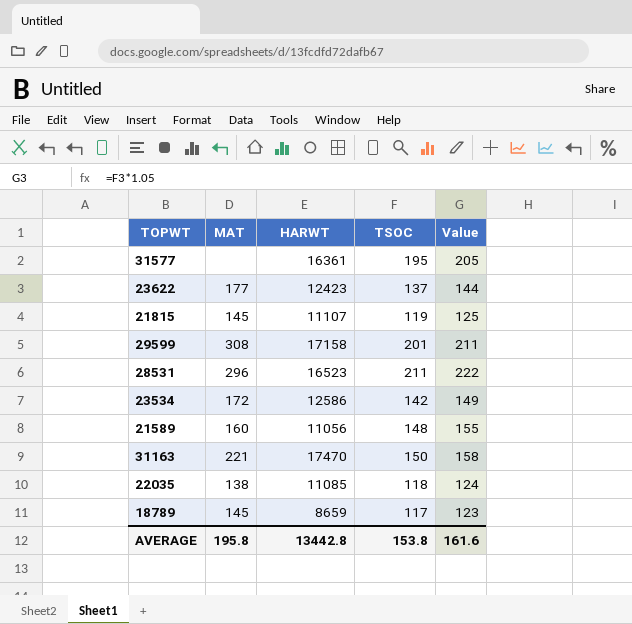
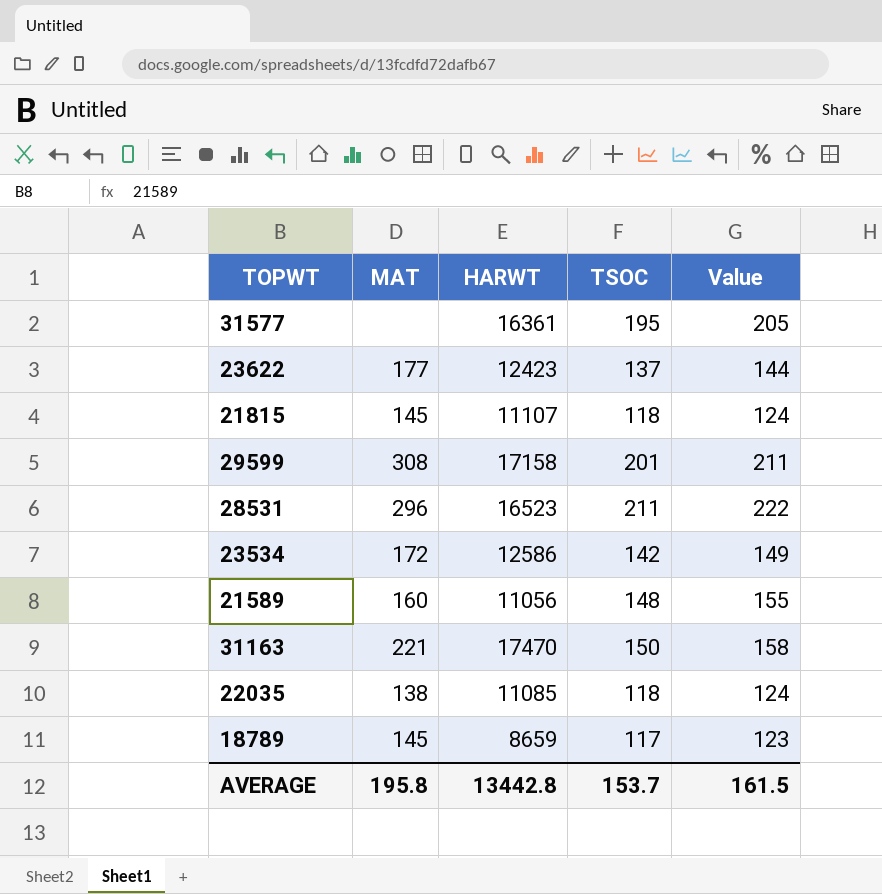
21815 | TSOC: 119 -> 118
21815 | Value: 125 -> 124
AVERAGE | TSOC: 153.8 -> 153.7
AVERAGE | Value: 161.6 -> 161.5

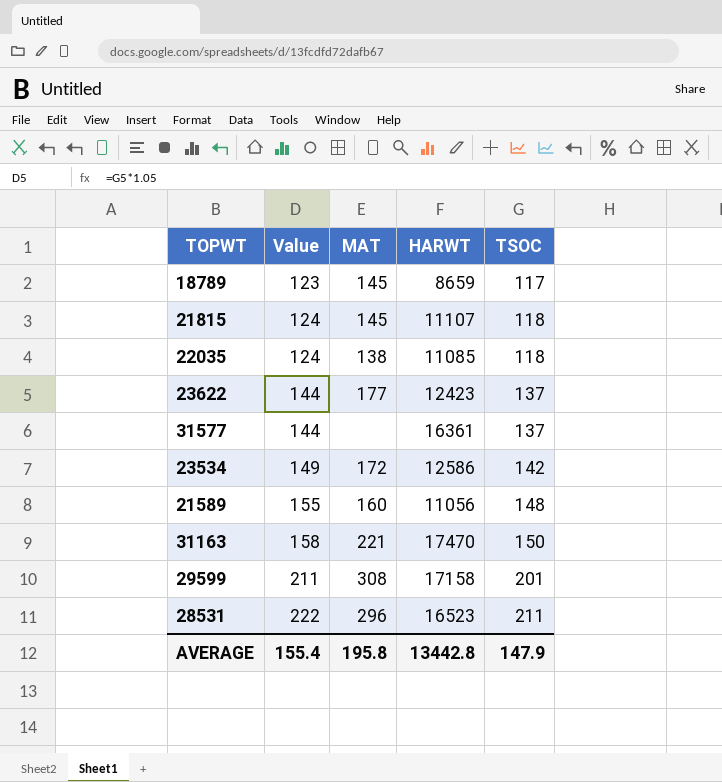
row order: none -> Value ascending
column Value | position: 5 -> 2
31577 | Value: 205 -> 144
31577 | TSOC: 195 -> 137
AVERAGE | Value: 161.5 -> 155.4
AVERAGE | TSOC: 153.7 -> 147.9

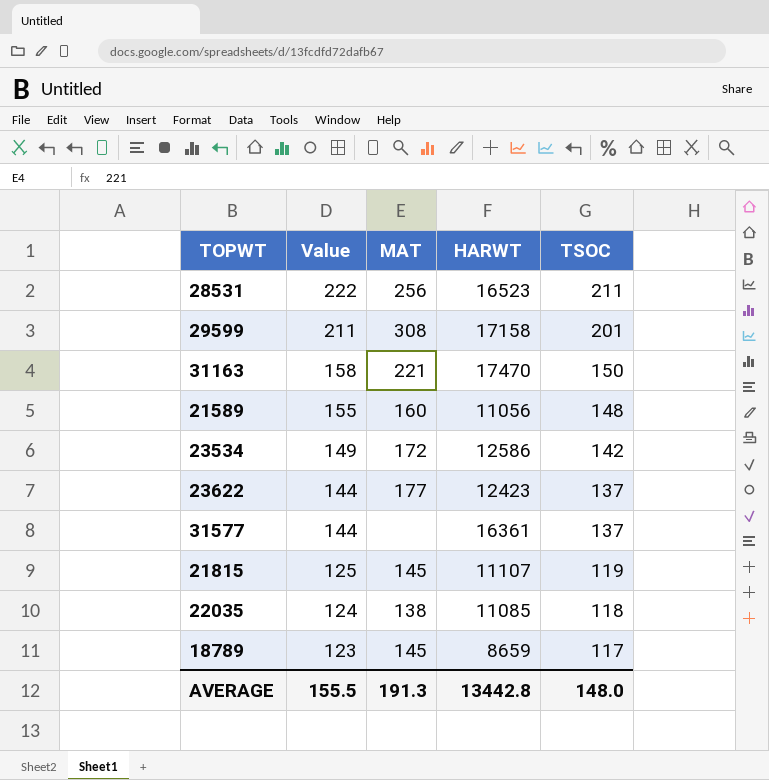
row order: Value ascending -> Value descending
28531 | MAT: 296 -> 256
21815 | Value: 124 -> 125
21815 | TSOC: 118 -> 119
AVERAGE | Value: 155.4 -> 155.5
AVERAGE | MAT: 195.8 -> 191.3
AVERAGE | TSOC: 147.9 -> 148.0

